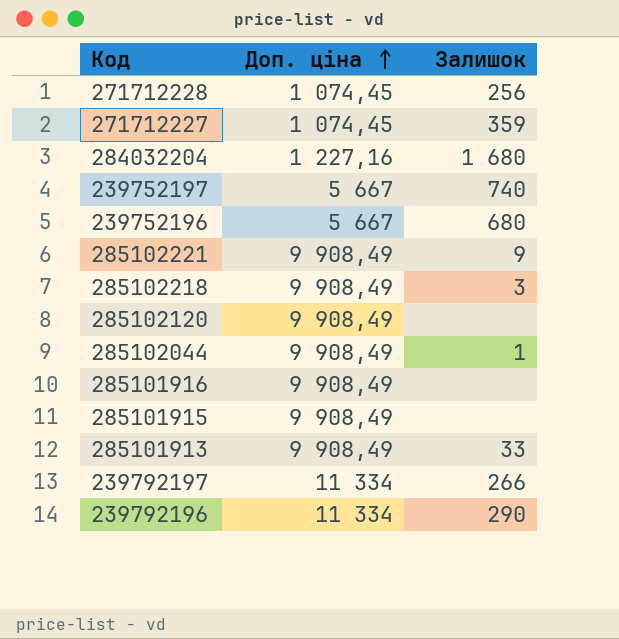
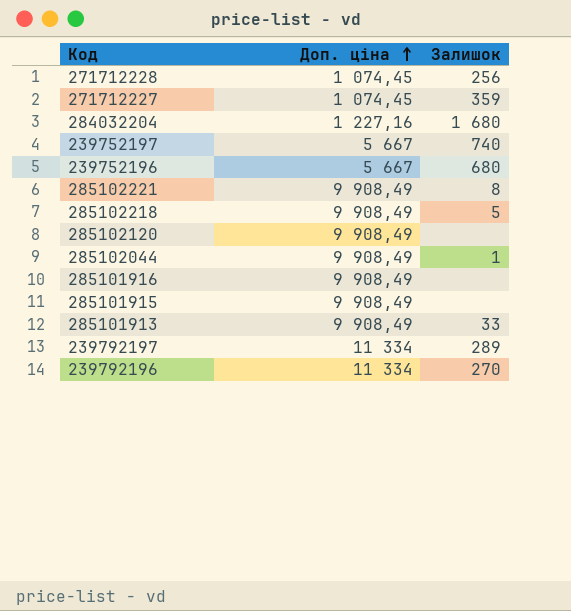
285102221 | Залишок: 9 -> 8
285102218 | Залишок: 3 -> 5
239792197 | Залишок: 266 -> 289
239792196 | Залишок: 290 -> 270

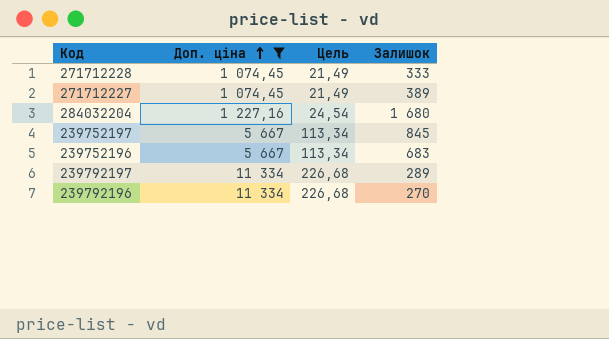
filter: none -> Доп. ціна != 9 908,49
column Цель | formula: none -> [Доп. ціна] * 0,02
271712228 | Залишок: 256 -> 333
271712227 | Залишок: 359 -> 389
239752197 | Залишок: 740 -> 845
239752196 | Залишок: 680 -> 683

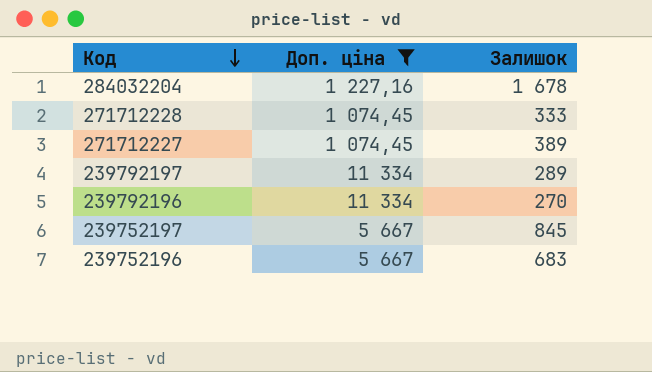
row order: Доп. ціна ascending -> Код descending
column Цель | formula: [Доп. ціна] * 0,02 -> none
284032204 | Залишок: 1 680 -> 1 678

